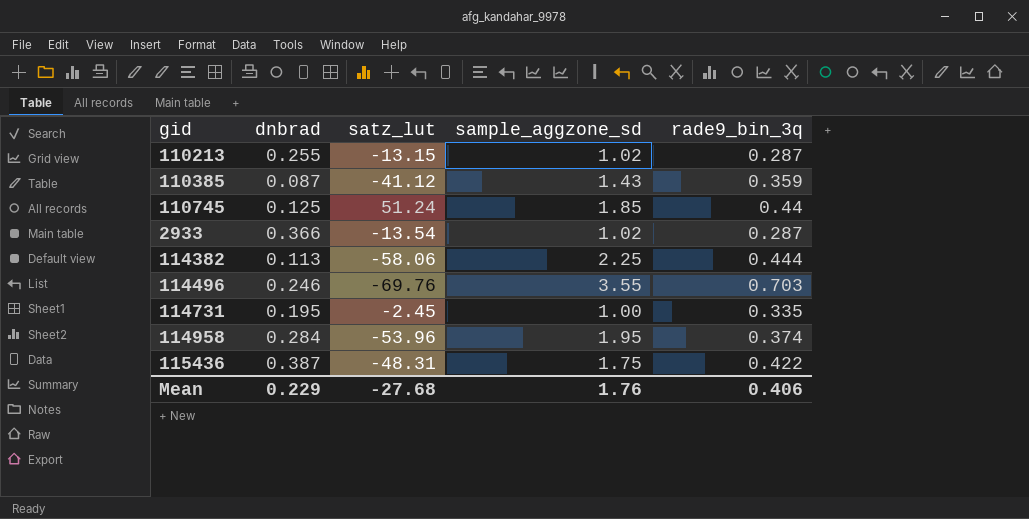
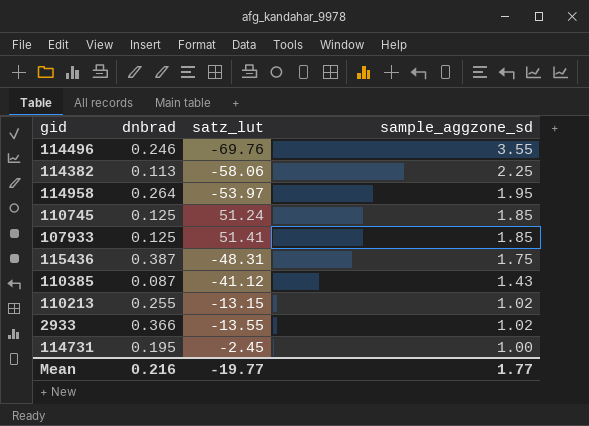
row order: none -> sample_aggzone_sd descending
column rade9_bin_3q | position: 5 -> none
114958 | dnbrad: 0.284 -> 0.264
114958 | satz_lut: -53.96 -> -53.97
row 107933: none -> 0.125 | 51.41 | 1.85
2933 | satz_lut: -13.54 -> -13.55
Mean | dnbrad: 0.229 -> 0.216
Mean | satz_lut: -27.68 -> -19.77
Mean | sample_aggzone_sd: 1.76 -> 1.77

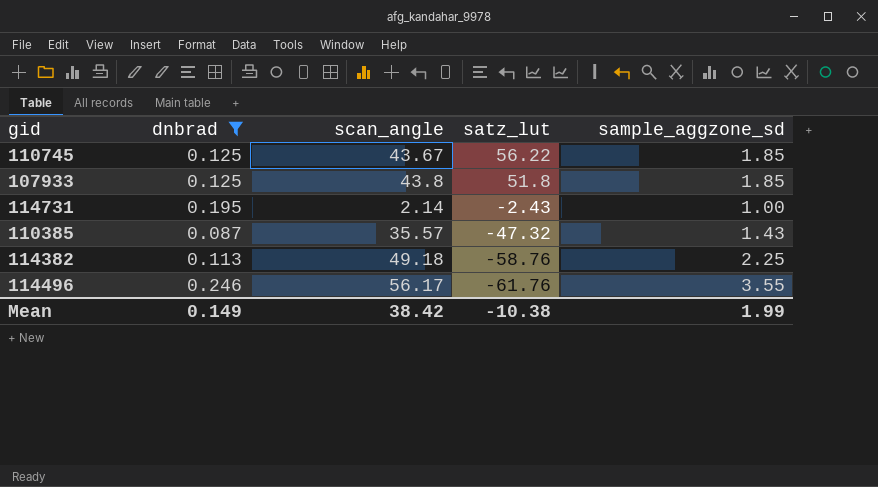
filter: none -> dnbrad <= 0.246
row order: sample_aggzone_sd descending -> satz_lut descending
column scan_angle | position: none -> 3
110745 | satz_lut: 51.24 -> 56.22
107933 | satz_lut: 51.41 -> 51.8
114731 | satz_lut: -2.45 -> -2.43
110385 | satz_lut: -41.12 -> -47.32
114382 | satz_lut: -58.06 -> -58.76
114496 | satz_lut: -69.76 -> -61.76
Mean | dnbrad: 0.216 -> 0.149
Mean | satz_lut: -19.77 -> -10.38
Mean | sample_aggzone_sd: 1.77 -> 1.99

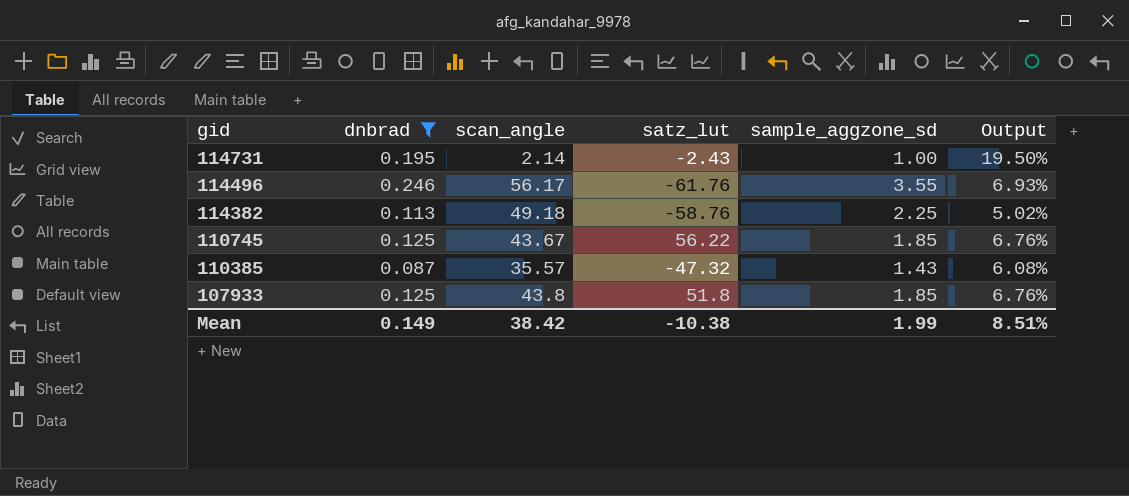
row order: satz_lut descending -> gid descending
column Output | formula: none -> [dnbrad] / [sample_aggzone_sd]

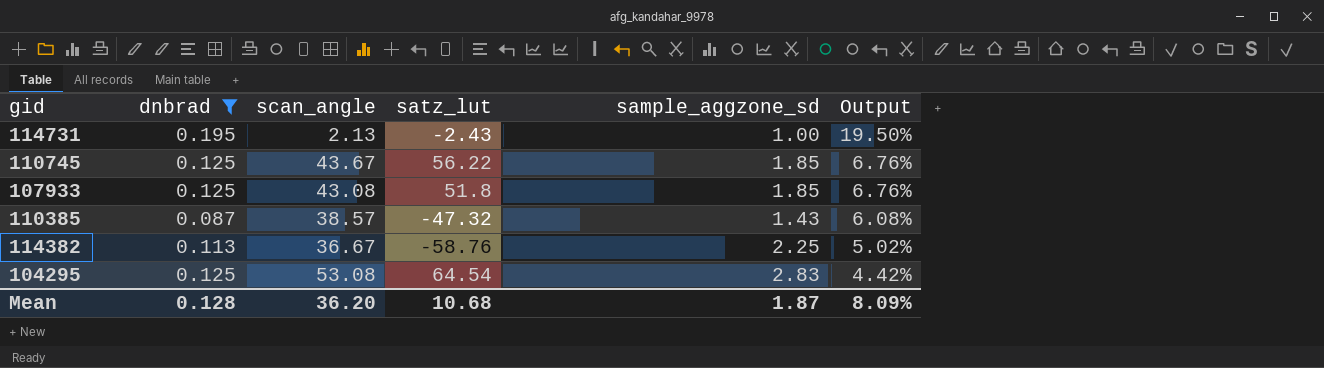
row order: gid descending -> Output descending
row 114496: 0.246 | 56.17 | -61.76 | 3.55 | 6.93% -> none
114731 | scan_angle: 2.14 -> 2.13
107933 | scan_angle: 43.8 -> 43.08
110385 | scan_angle: 35.57 -> 38.57
114382 | scan_angle: 49.18 -> 36.67
row 104295: none -> 0.125 | 53.08 | 64.54 | 2.83 | 4.42%
Mean | dnbrad: 0.149 -> 0.128
Mean | scan_angle: 38.42 -> 36.20
Mean | satz_lut: -10.38 -> 10.68
Mean | sample_aggzone_sd: 1.99 -> 1.87
Mean | Output: 8.51% -> 8.09%

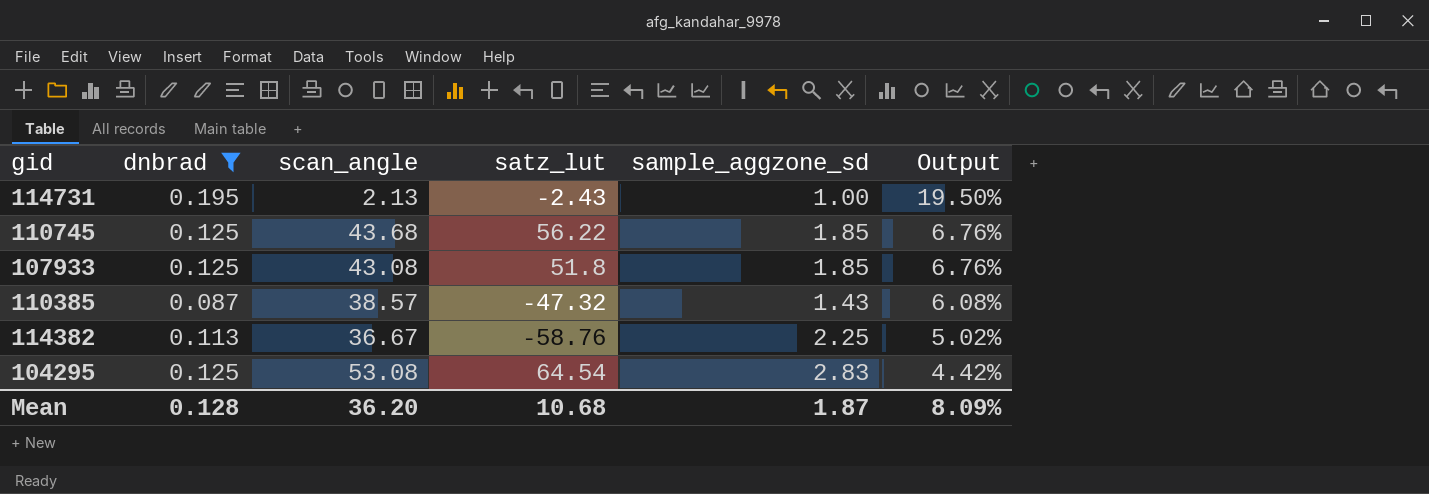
110745 | scan_angle: 43.67 -> 43.68

